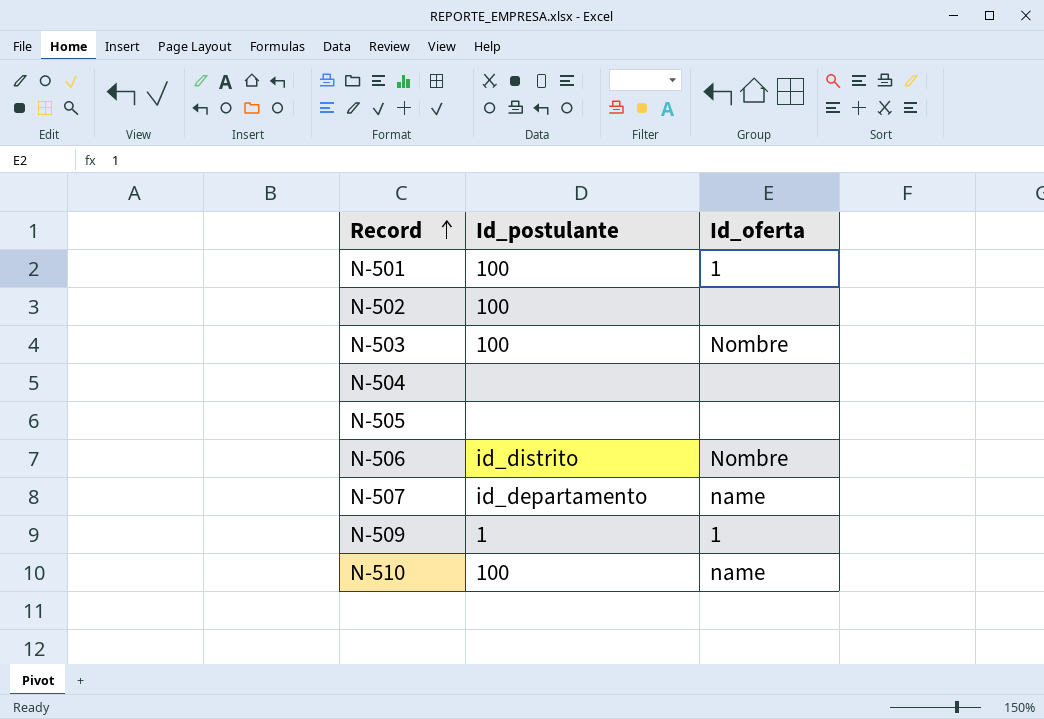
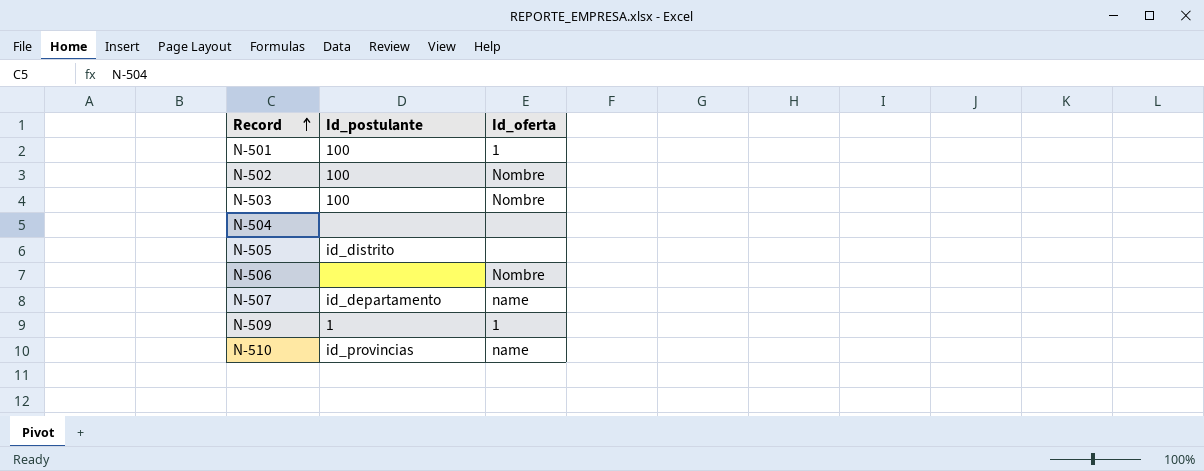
N-502 | Id_oferta: none -> Nombre
N-505 | Id_postulante: none -> id_distrito
N-506 | Id_postulante: id_distrito -> none
N-510 | Id_postulante: 100 -> id_provincias

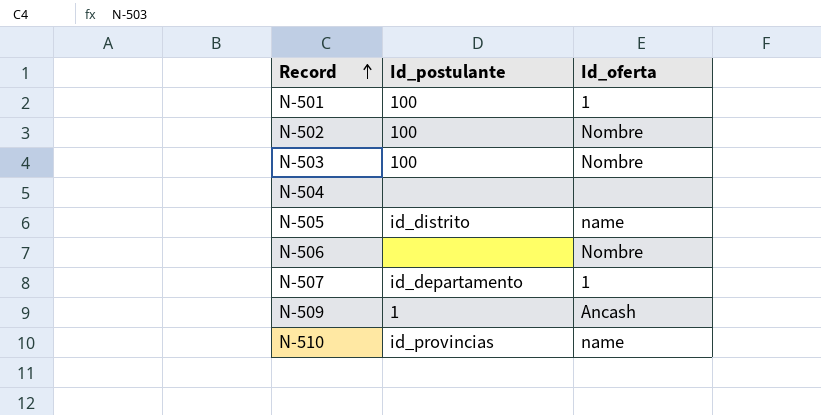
N-505 | Id_oferta: none -> name
N-507 | Id_oferta: name -> 1
N-509 | Id_oferta: 1 -> Ancash

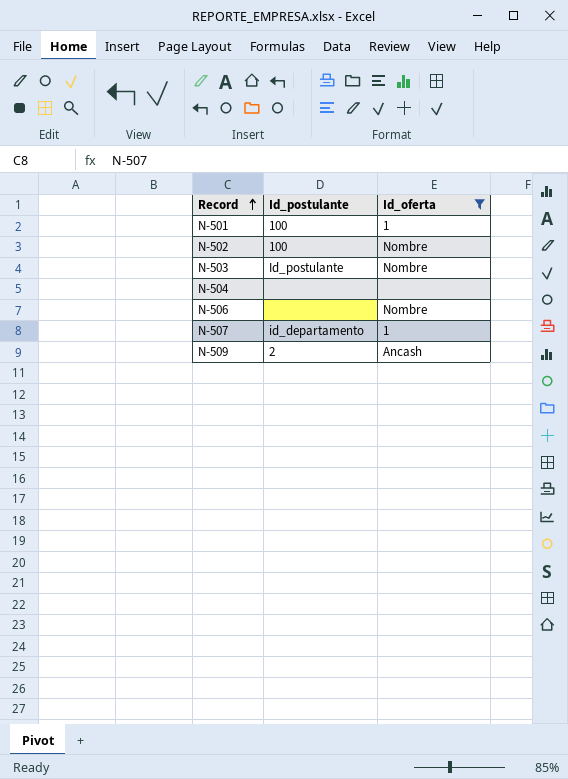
filter: none -> Id_oferta != name
N-503 | Id_postulante: 100 -> Id_postulante
N-509 | Id_postulante: 1 -> 2

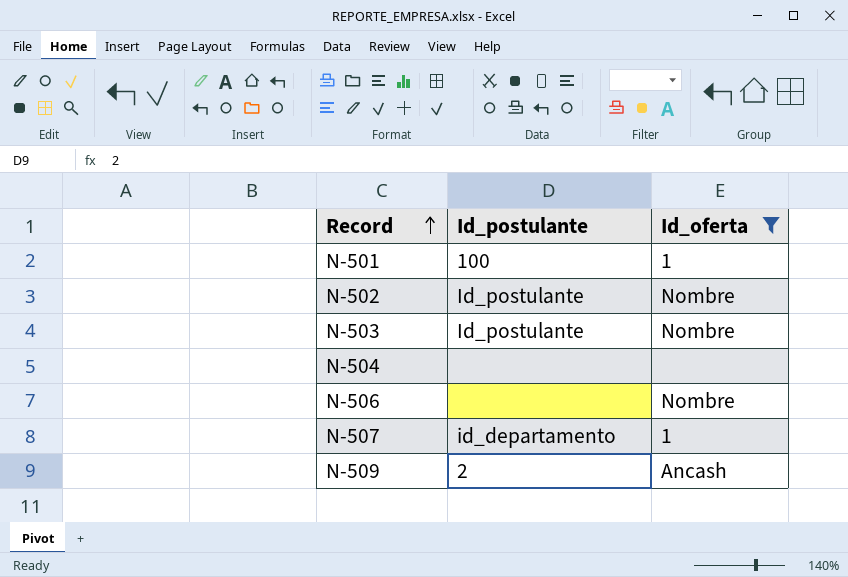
N-502 | Id_postulante: 100 -> Id_postulante

